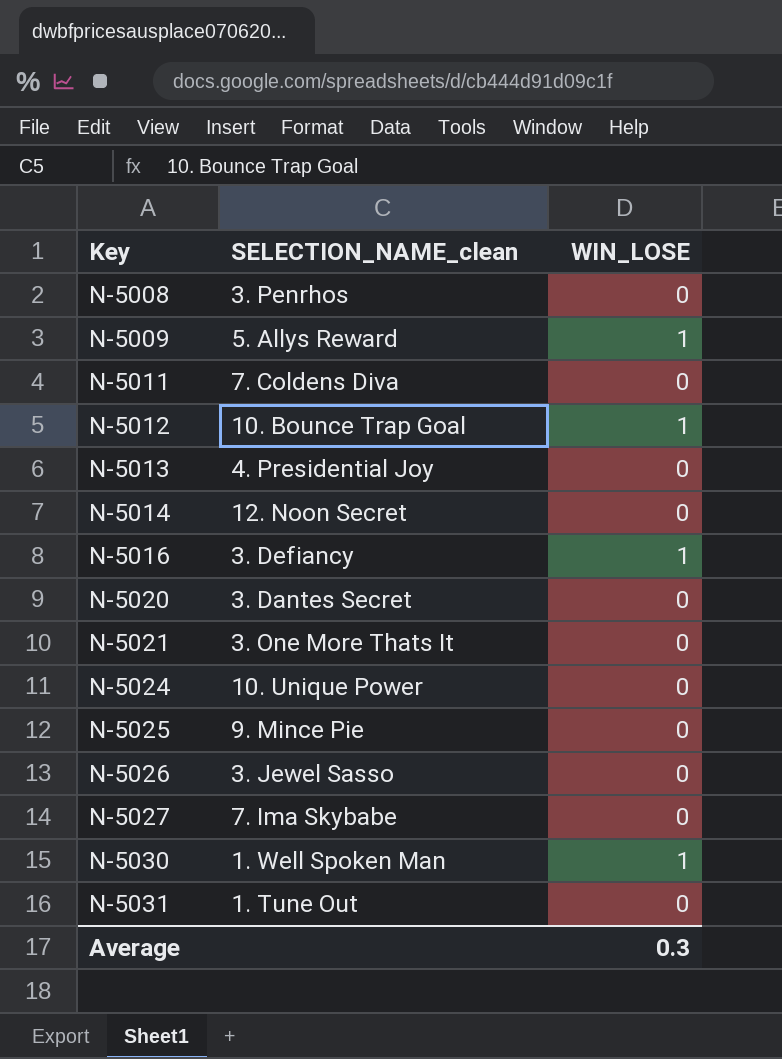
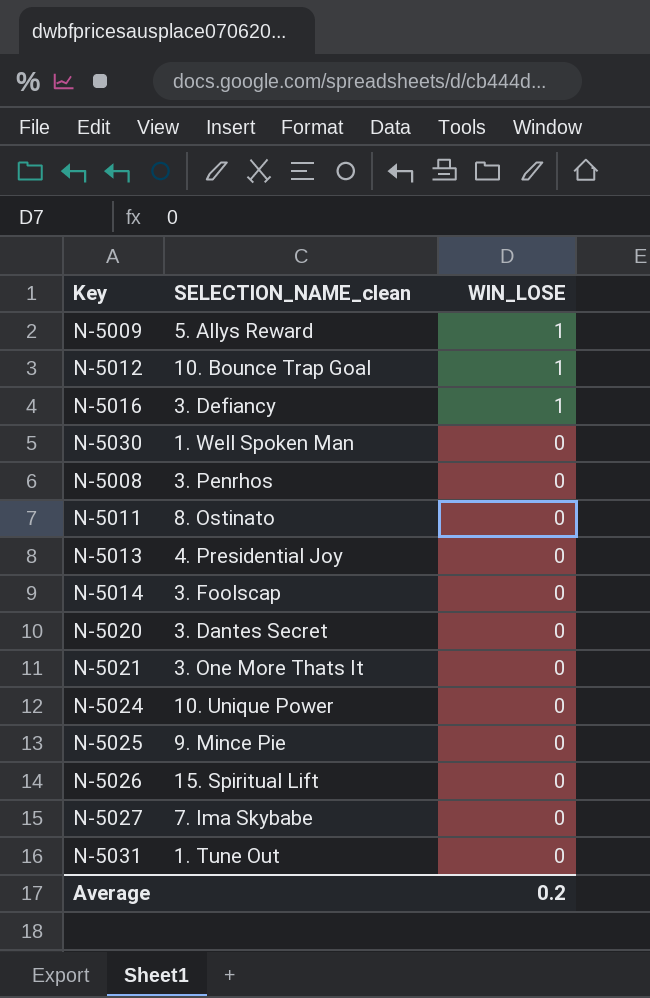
row order: Key ascending -> WIN_LOSE descending
N-5030 | WIN_LOSE: 1 -> 0
N-5011 | SELECTION_NAME_clean: 7. Coldens Diva -> 8. Ostinato
N-5014 | SELECTION_NAME_clean: 12. Noon Secret -> 3. Foolscap
N-5026 | SELECTION_NAME_clean: 3. Jewel Sasso -> 15. Spiritual Lift
Average | WIN_LOSE: 0.3 -> 0.2

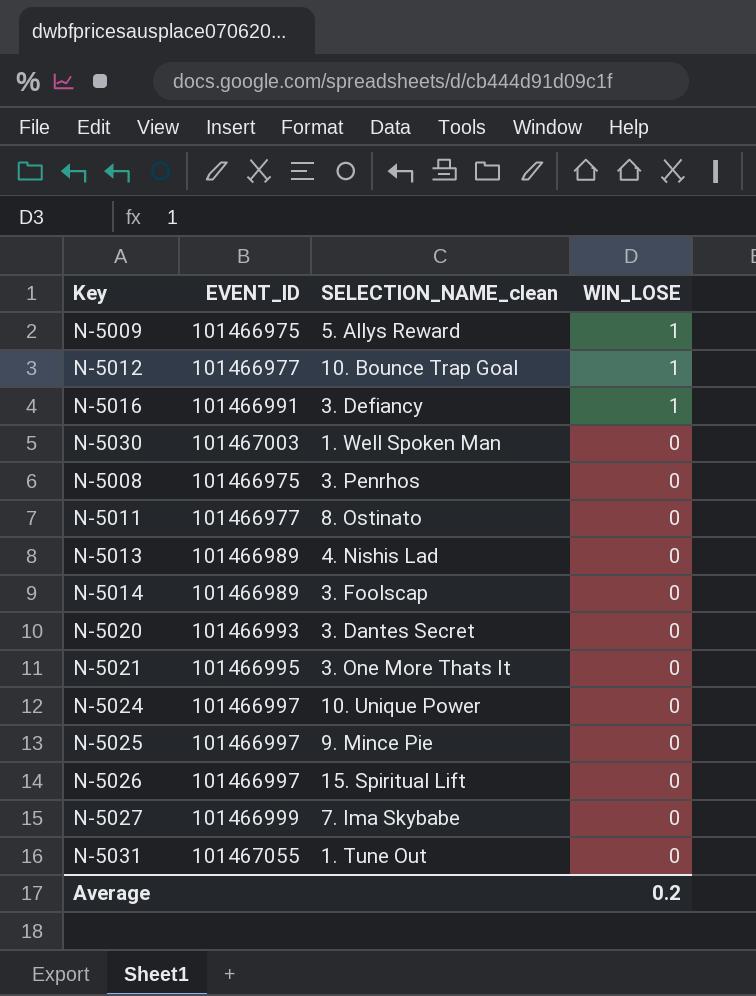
column EVENT_ID | position: none -> 2
N-5013 | SELECTION_NAME_clean: 4. Presidential Joy -> 4. Nishis Lad

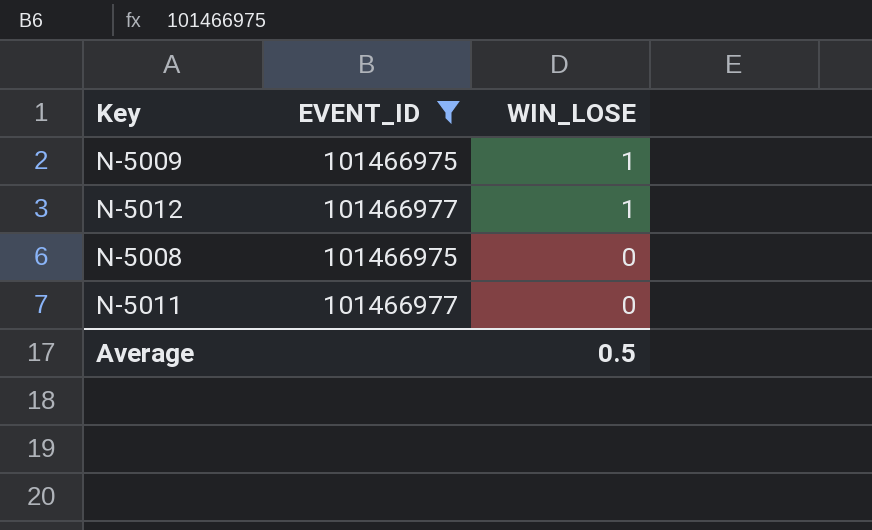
filter: none -> EVENT_ID <= 101466977
column SELECTION_NAME_clean | position: 3 -> none
Average | WIN_LOSE: 0.2 -> 0.5

